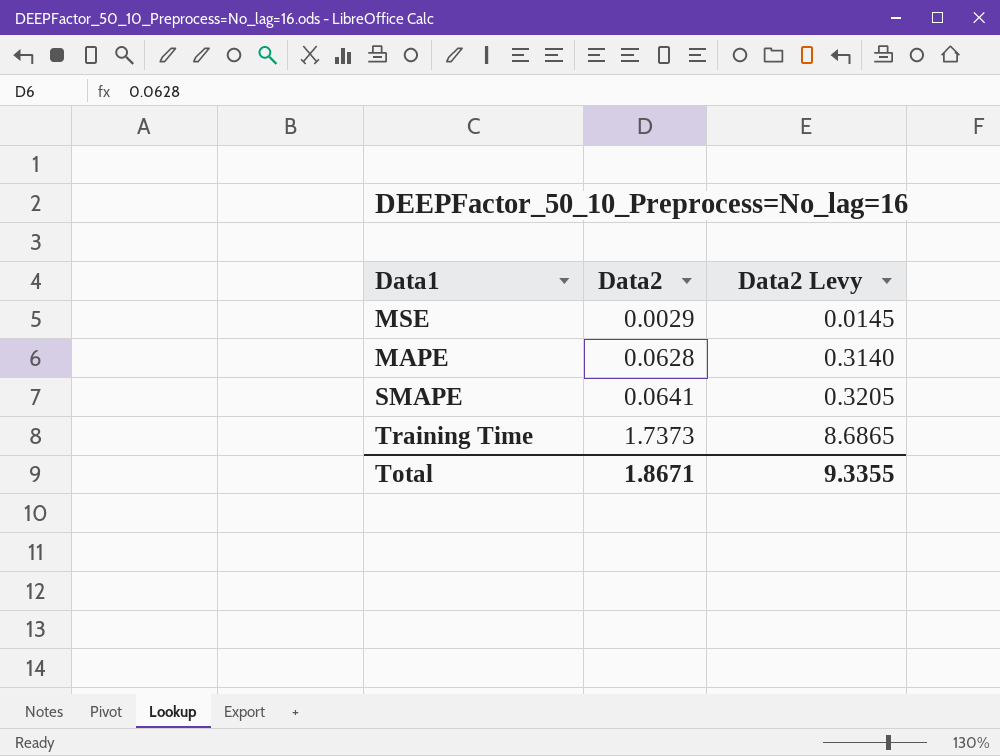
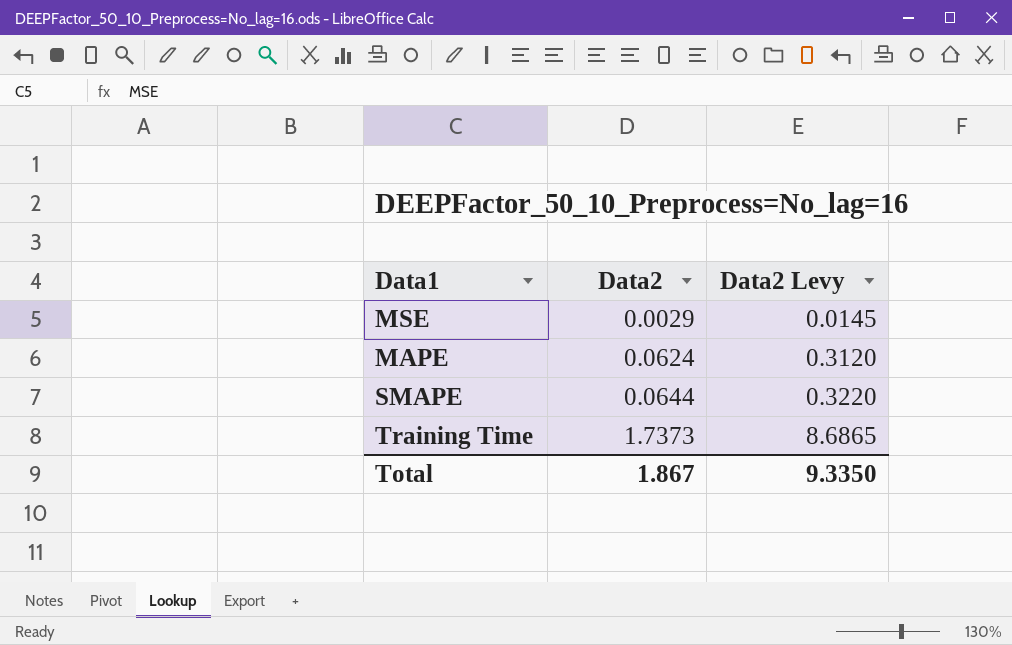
MAPE | Data2: 0.0628 -> 0.0624
MAPE | Data2 Levy: 0.3140 -> 0.3120
SMAPE | Data2: 0.0641 -> 0.0644
SMAPE | Data2 Levy: 0.3205 -> 0.3220
Total | Data2: 1.8671 -> 1.867
Total | Data2 Levy: 9.3355 -> 9.3350

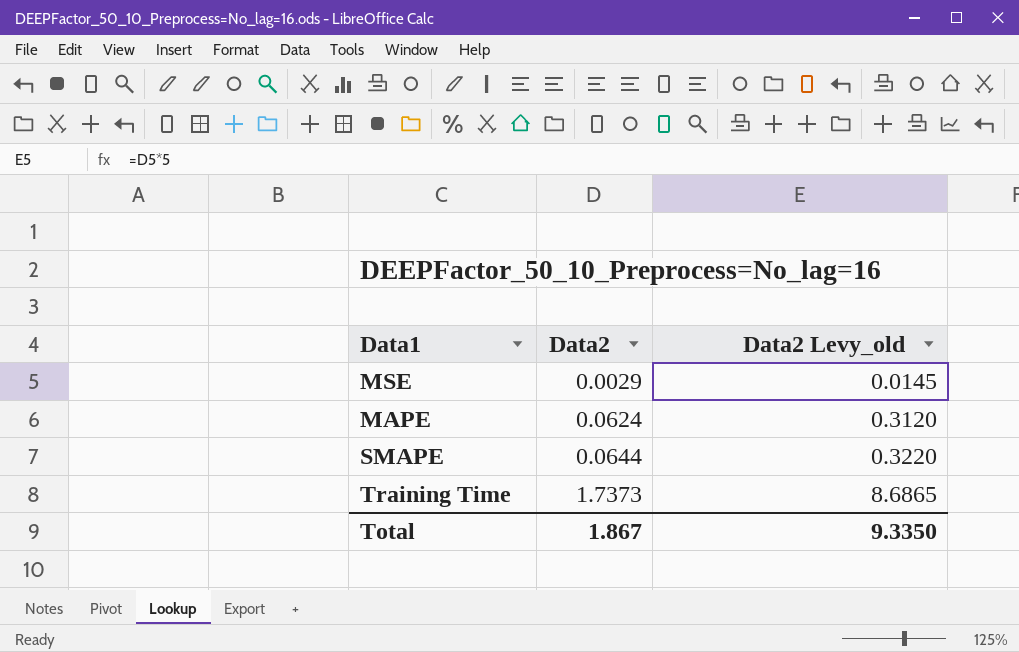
column name: Data2 Levy -> Data2 Levy_old

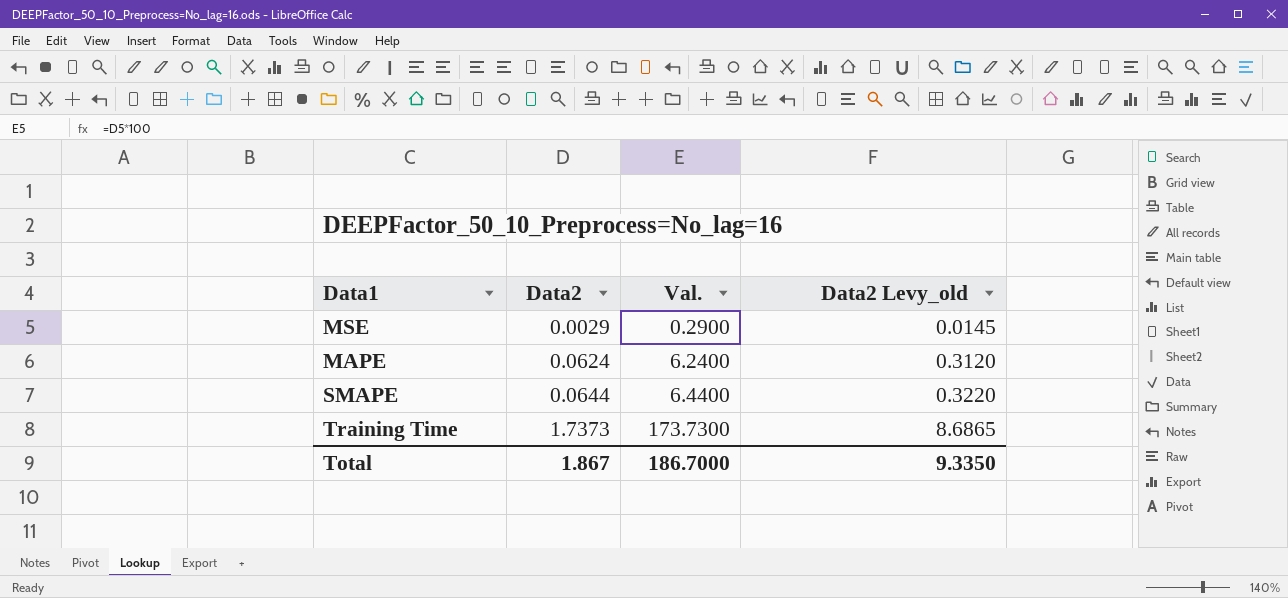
column Val. | formula: none -> [Data2] * 100

